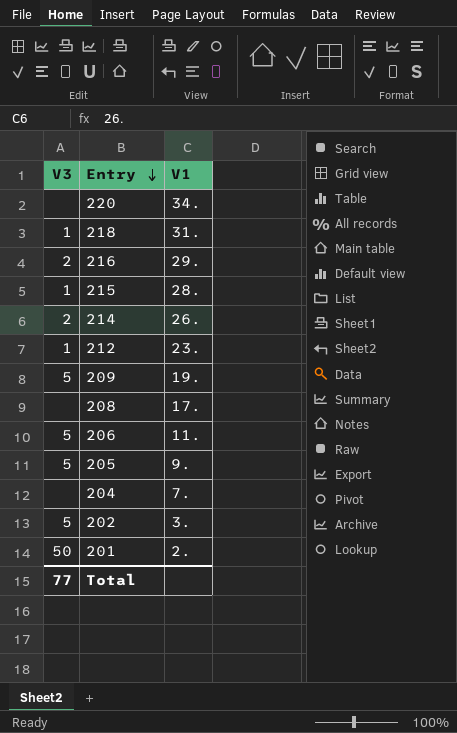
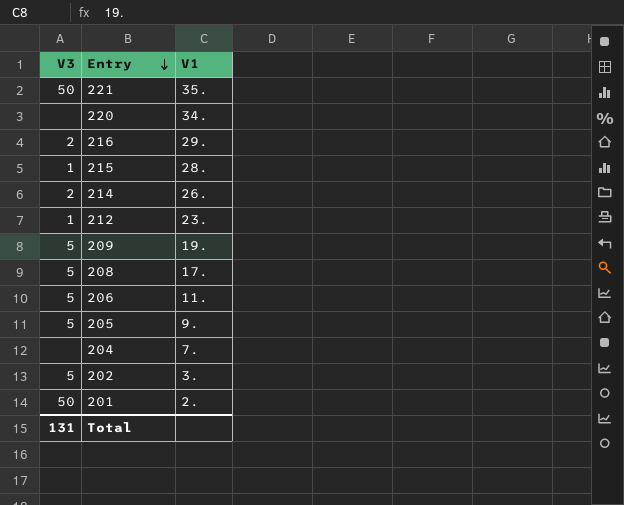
row 218: 1 | 31. -> none
row 221: none -> 50 | 35.
208 | V3: none -> 5
Total | V3: 77 -> 131

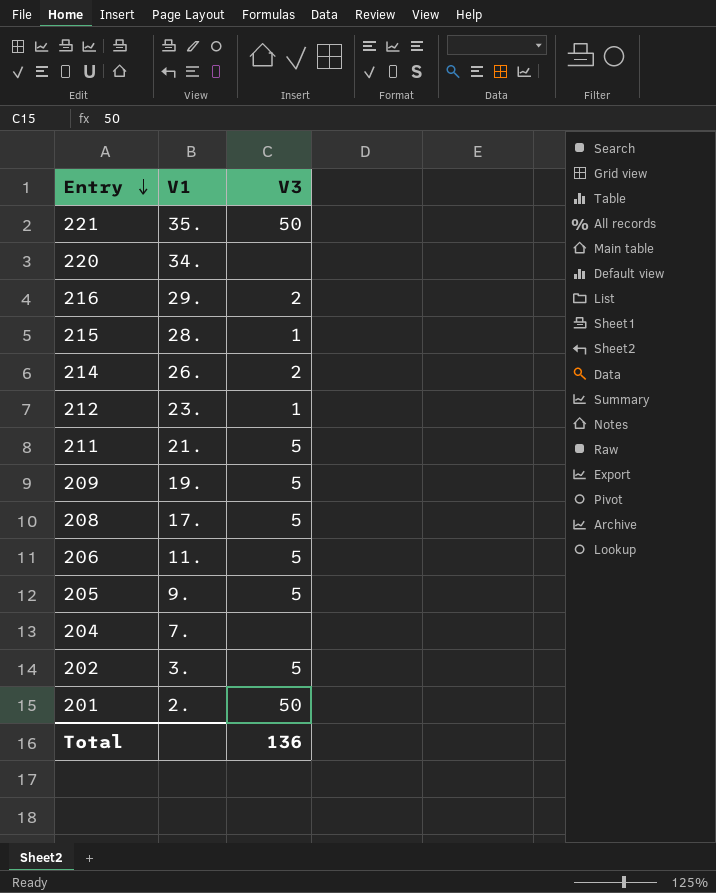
column V3 | position: 1 -> 3
row 211: none -> 21. | 5
Total | V3: 131 -> 136

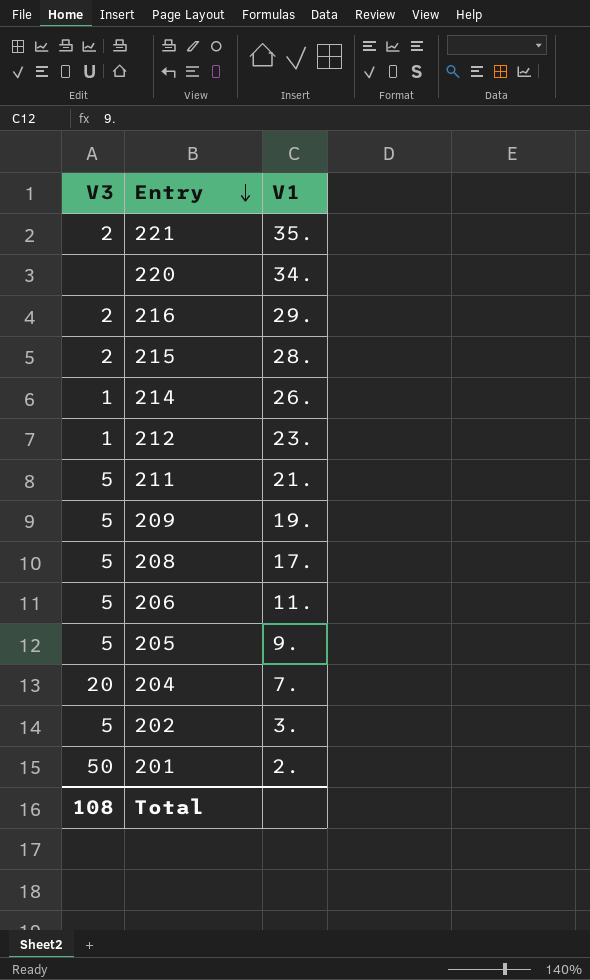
column V3 | position: 3 -> 1
221 | V3: 50 -> 2
215 | V3: 1 -> 2
214 | V3: 2 -> 1
204 | V3: none -> 20
Total | V3: 136 -> 108

